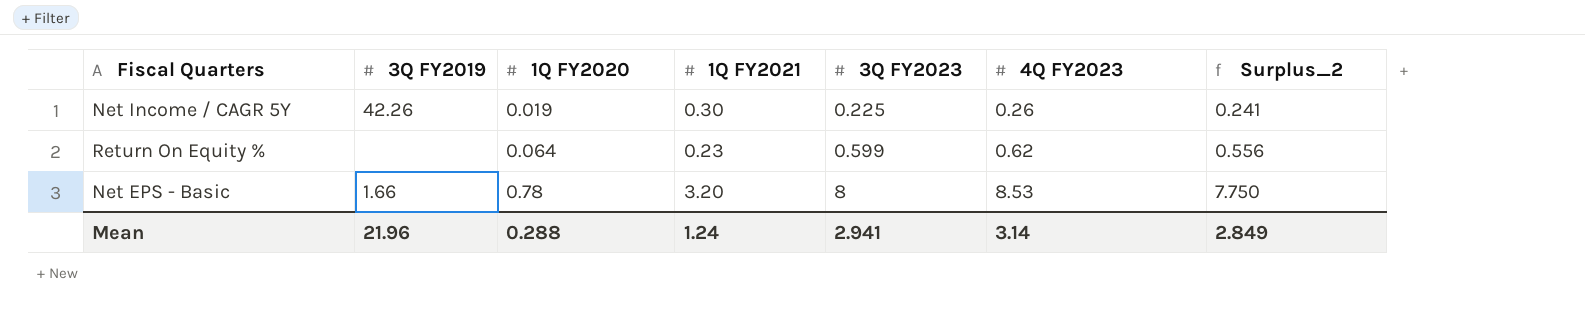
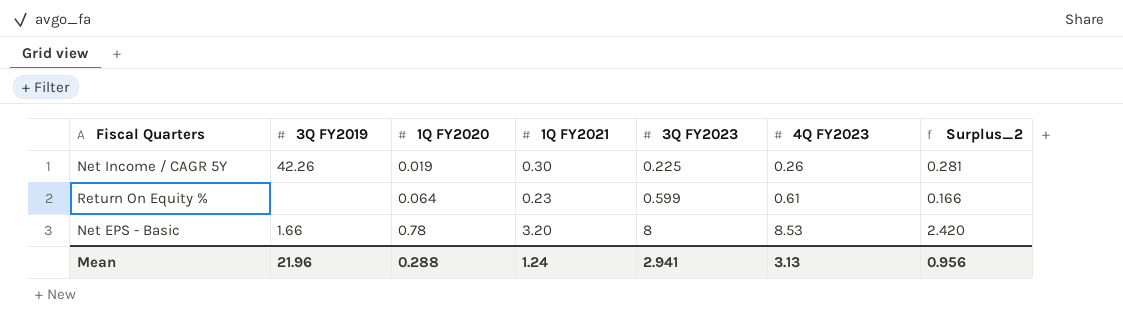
column Surplus_2 | formula: [4Q FY2023] - [1Q FY2020] -> [1Q FY2021] - [1Q FY2020]
Return On Equity % | 4Q FY2023: 0.62 -> 0.61
Mean | 4Q FY2023: 3.14 -> 3.13
Mean | Surplus_2: 2.849 -> 0.956

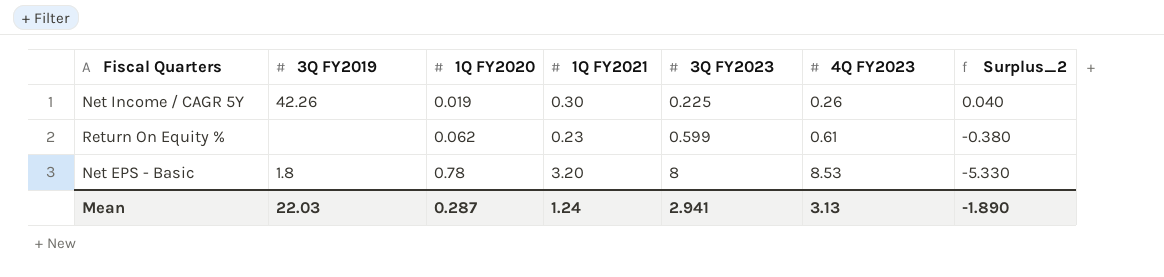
column Surplus_2 | formula: [1Q FY2021] - [1Q FY2020] -> [1Q FY2021] - [4Q FY2023]
Return On Equity % | 1Q FY2020: 0.064 -> 0.062
Net EPS - Basic | 3Q FY2019: 1.66 -> 1.8
Mean | 3Q FY2019: 21.96 -> 22.03
Mean | 1Q FY2020: 0.288 -> 0.287
Mean | Surplus_2: 0.956 -> -1.890

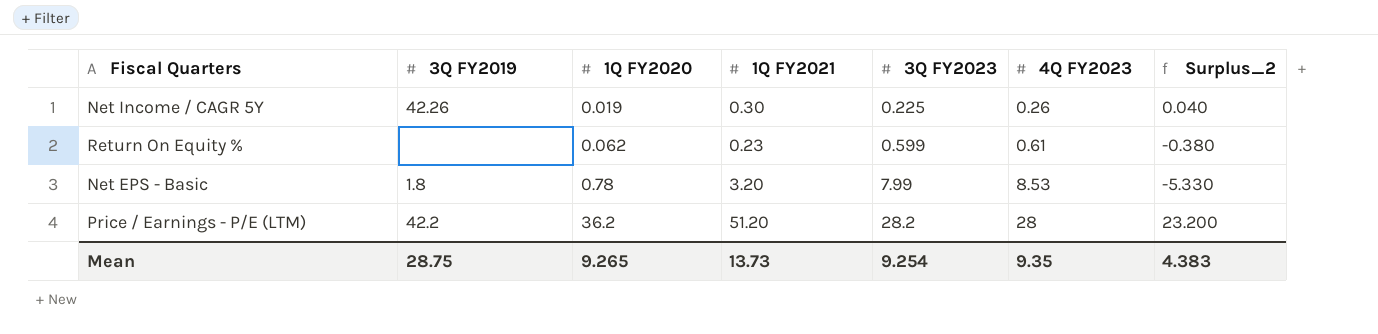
Net EPS - Basic | 3Q FY2023: 8 -> 7.99
row Price / Earnings - P/E (LTM): none -> 42.2 | 36.2 | 51.20 | 28.2 | 28 | 23.200
Mean | 3Q FY2019: 22.03 -> 28.75
Mean | 1Q FY2020: 0.287 -> 9.265
Mean | 1Q FY2021: 1.24 -> 13.73
Mean | 3Q FY2023: 2.941 -> 9.254
Mean | 4Q FY2023: 3.13 -> 9.35
Mean | Surplus_2: -1.890 -> 4.383

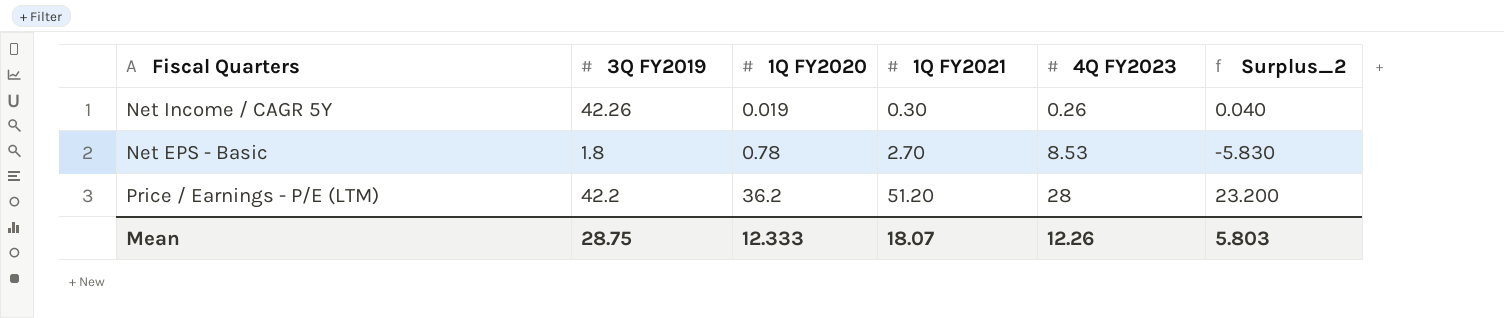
column 3Q FY2023 | position: 5 -> none
row Return On Equity %: none | 0.062 | 0.23 | 0.599 | 0.61 | -0.380 -> none
Net EPS - Basic | 1Q FY2021: 3.20 -> 2.70
Net EPS - Basic | Surplus_2: -5.330 -> -5.830
Mean | 1Q FY2020: 9.265 -> 12.333
Mean | 1Q FY2021: 13.73 -> 18.07
Mean | 4Q FY2023: 9.35 -> 12.26
Mean | Surplus_2: 4.383 -> 5.803

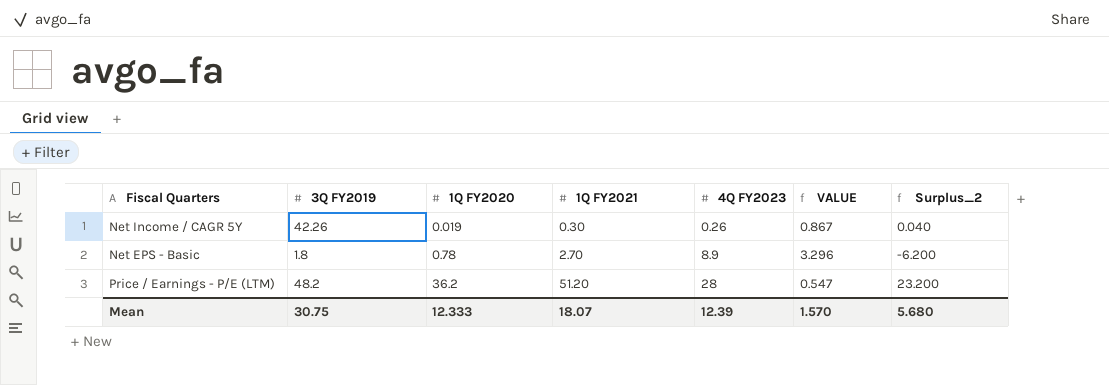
column VALUE | formula: none -> [4Q FY2023] / [1Q FY2021]
Net EPS - Basic | 4Q FY2023: 8.53 -> 8.9
Net EPS - Basic | Surplus_2: -5.830 -> -6.200
Price / Earnings - P/E (LTM) | 3Q FY2019: 42.2 -> 48.2
Mean | 3Q FY2019: 28.75 -> 30.75
Mean | 4Q FY2023: 12.26 -> 12.39
Mean | Surplus_2: 5.803 -> 5.680

